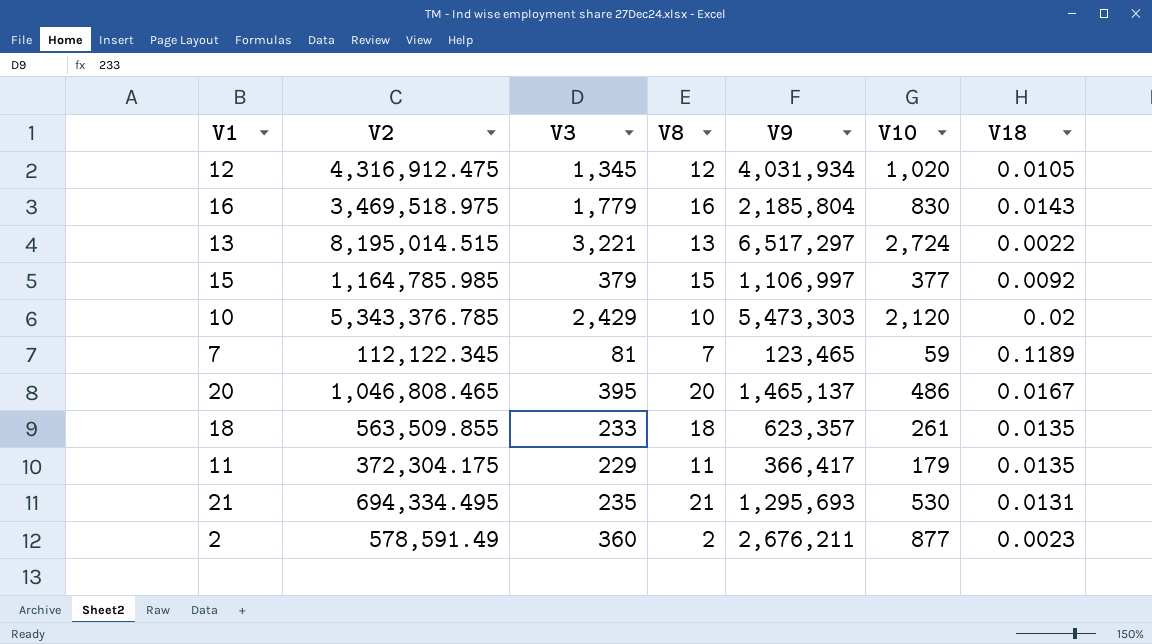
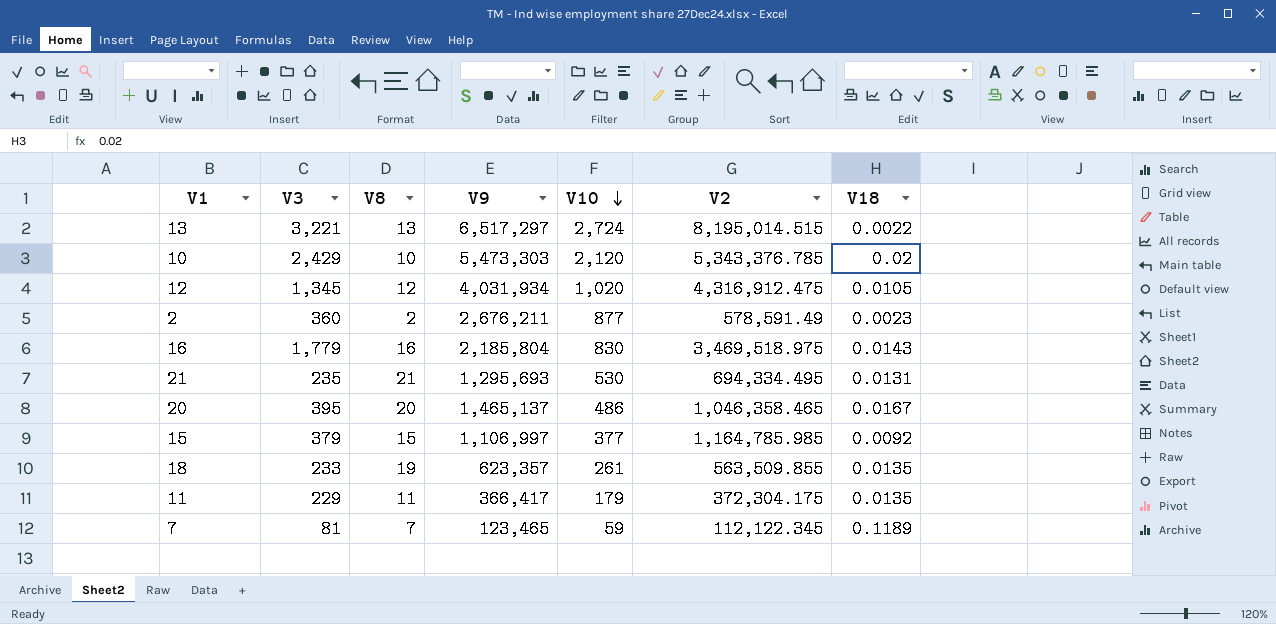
row order: none -> V10 descending
column V2 | position: 2 -> 6
20 | V2: 1,046,808.465 -> 1,046,358.465
18 | V8: 18 -> 19

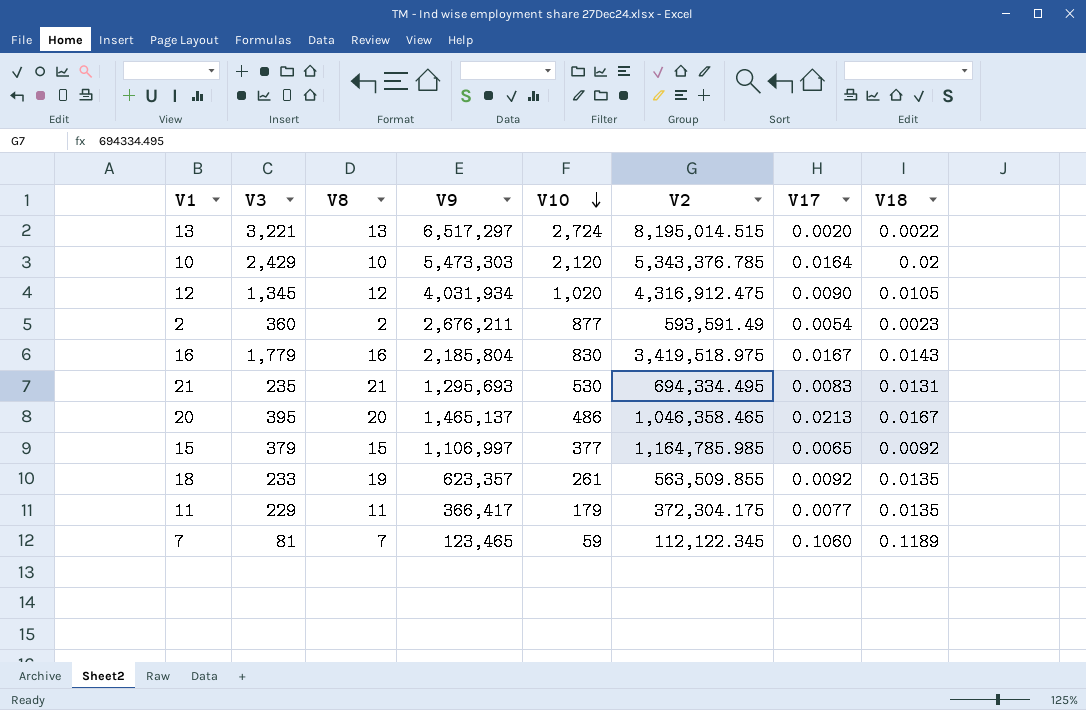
column V17 | position: none -> 7
2 | V2: 578,591.49 -> 593,591.49
16 | V2: 3,469,518.975 -> 3,419,518.975

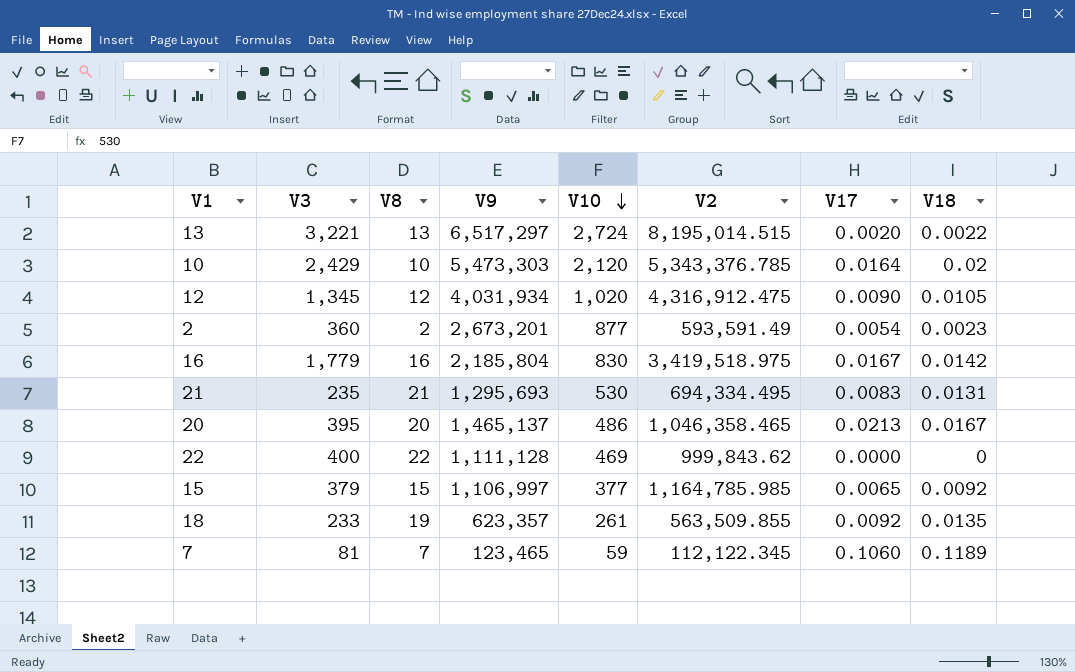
row 11: 229 | 11 | 366,417 | 179 | 372,304.175 | 0.0077 | 0.0135 -> none
2 | V9: 2,676,211 -> 2,673,201
16 | V18: 0.0143 -> 0.0142
row 22: none -> 400 | 22 | 1,111,128 | 469 | 999,843.62 | 0.0000 | 0

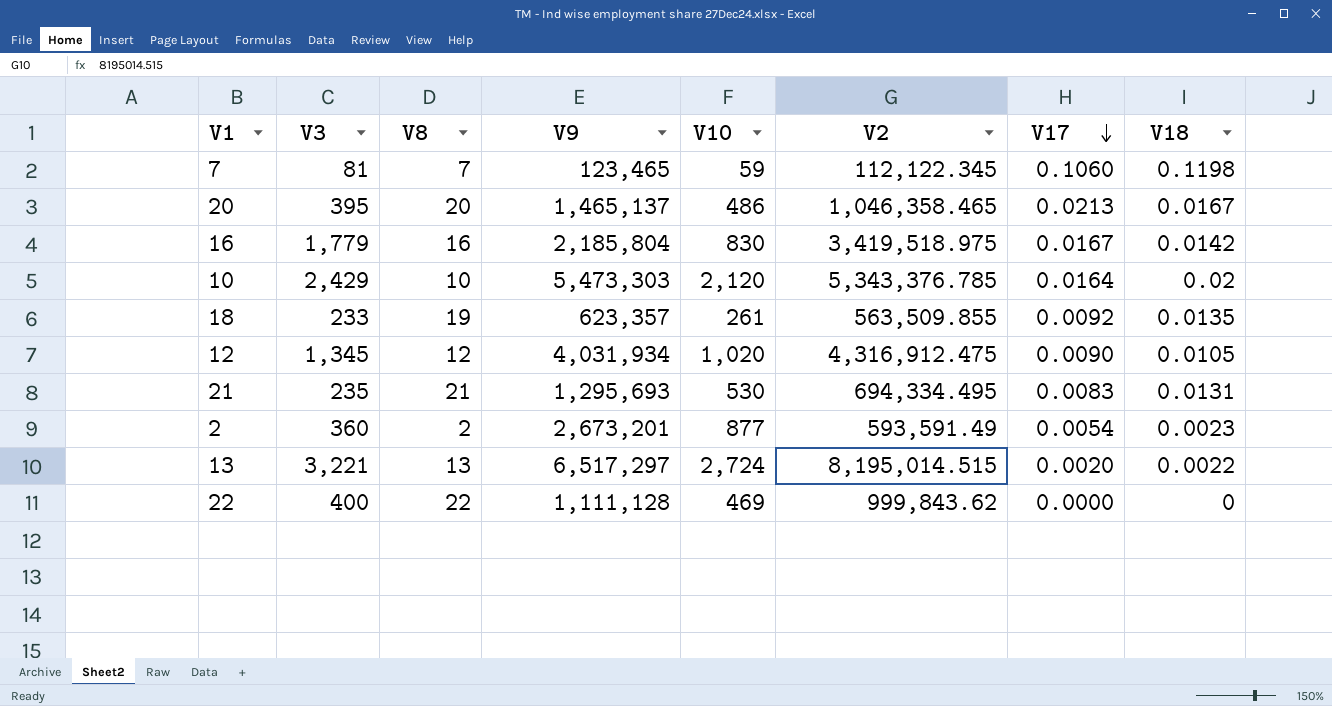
row order: V10 descending -> V17 descending
row 15: 379 | 15 | 1,106,997 | 377 | 1,164,785.985 | 0.0065 | 0.0092 -> none
7 | V18: 0.1189 -> 0.1198

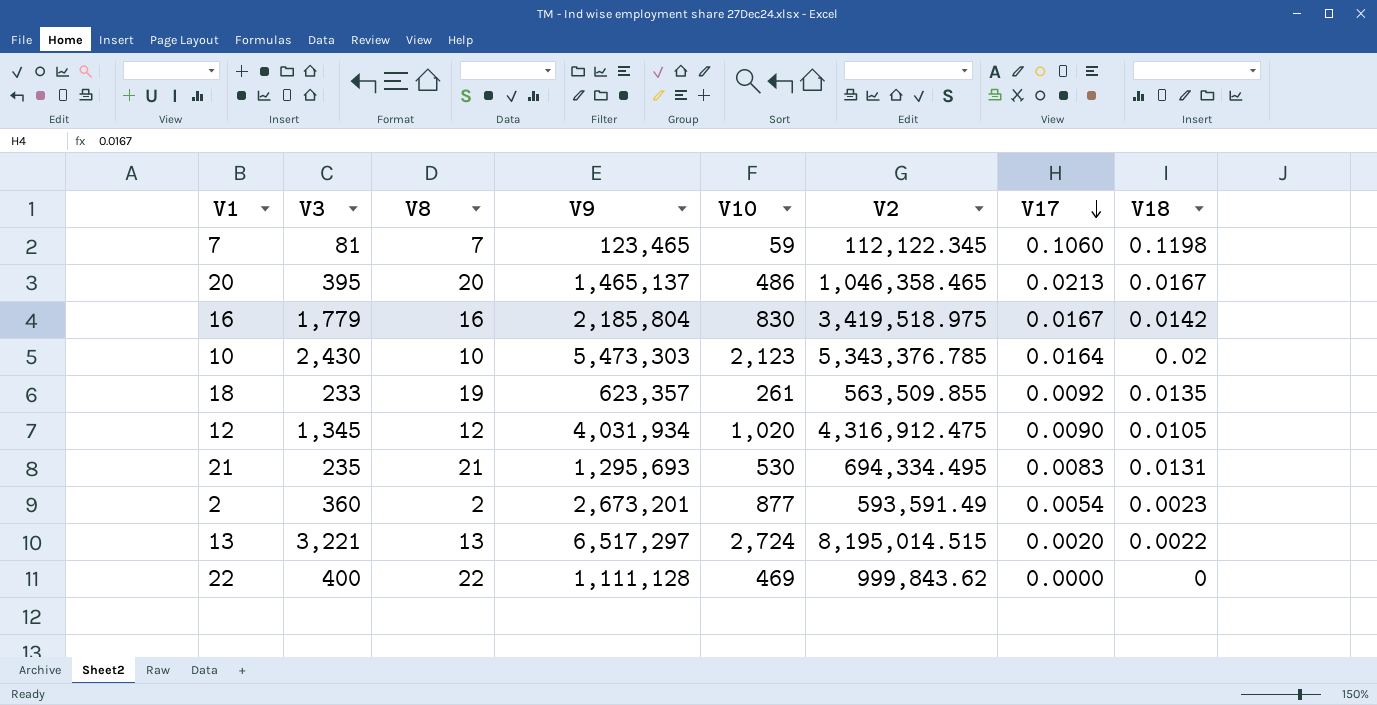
10 | V3: 2,429 -> 2,430
10 | V10: 2,120 -> 2,123

